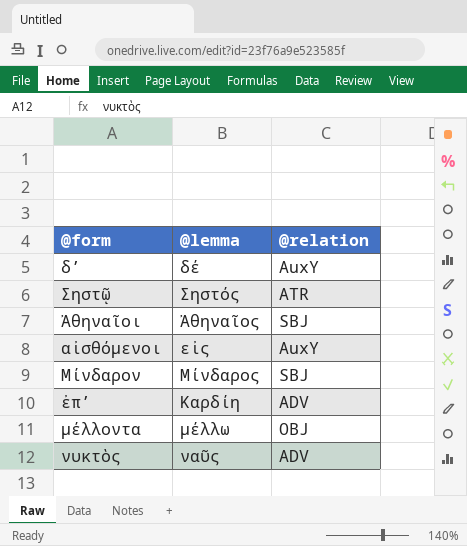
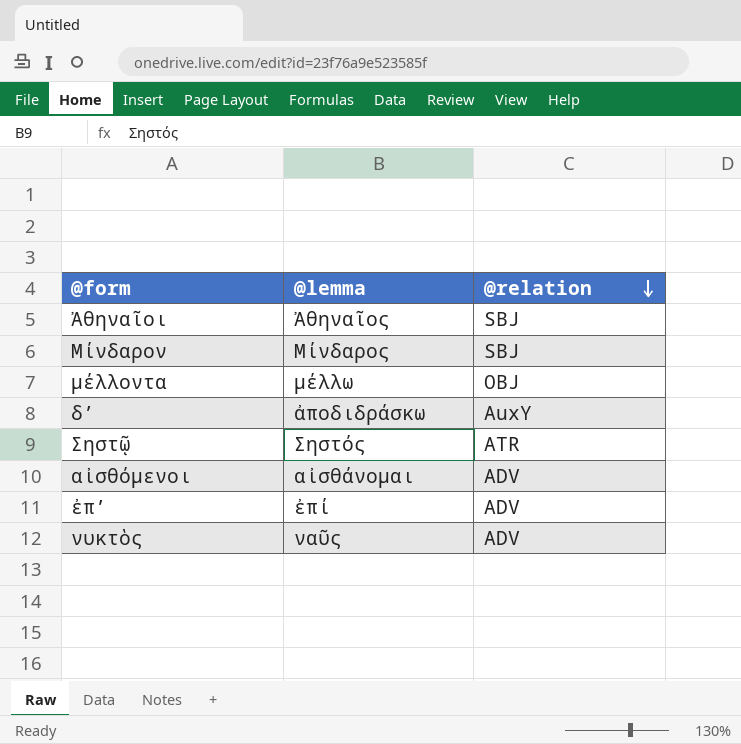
row order: none -> @relation descending
δʼ | @lemma: δέ -> ἀποδιδράσκω
αἰσθόμενοι | @lemma: εἰς -> αἰσθάνομαι
αἰσθόμενοι | @relation: AuxY -> ADV
ἐπʼ | @lemma: Καρδίη -> ἐπί

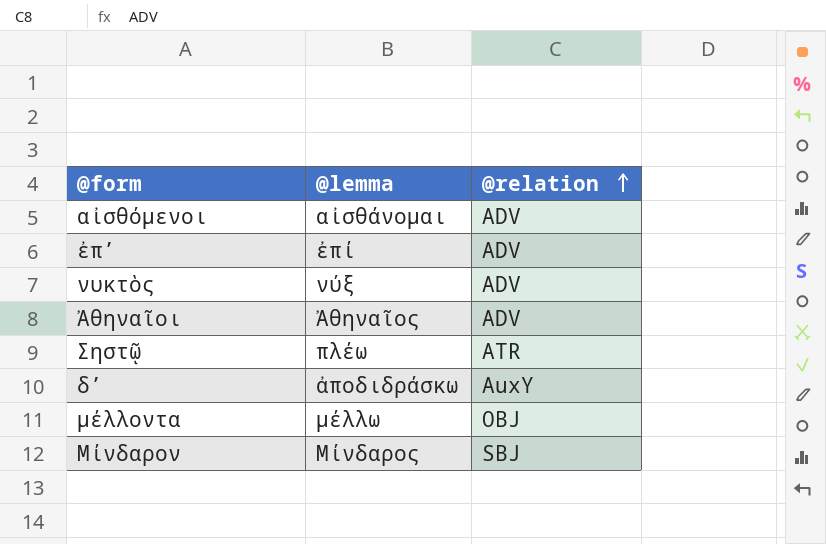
row order: @relation descending -> @relation ascending
νυκτὸς | @lemma: ναῦς -> νύξ
Ἀθηναῖοι | @relation: SBJ -> ADV
Σηστῷ | @lemma: Σηστός -> πλέω

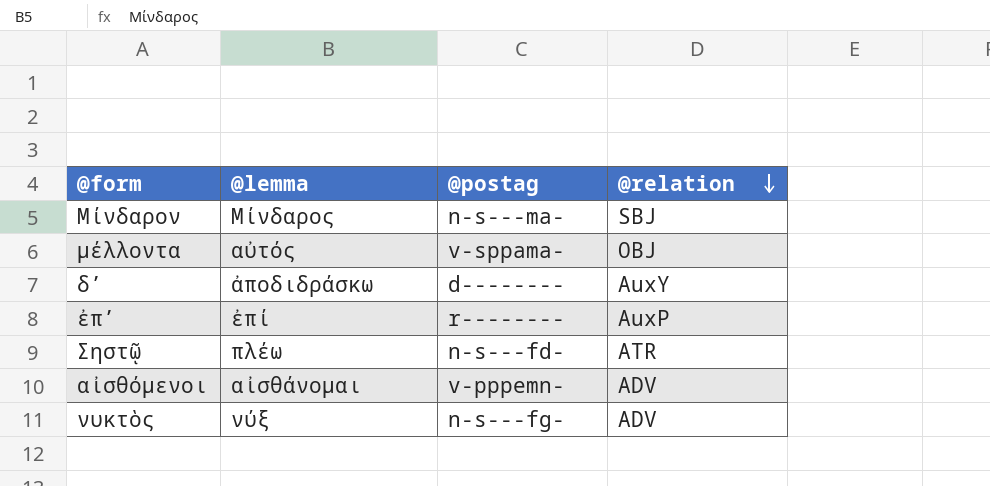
row order: @relation ascending -> @relation descending
column @postag | position: none -> 3
row Ἀθηναῖοι: Ἀθηναῖος | ADV -> none
μέλλοντα | @lemma: μέλλω -> αὐτός
ἐπʼ | @relation: ADV -> AuxP

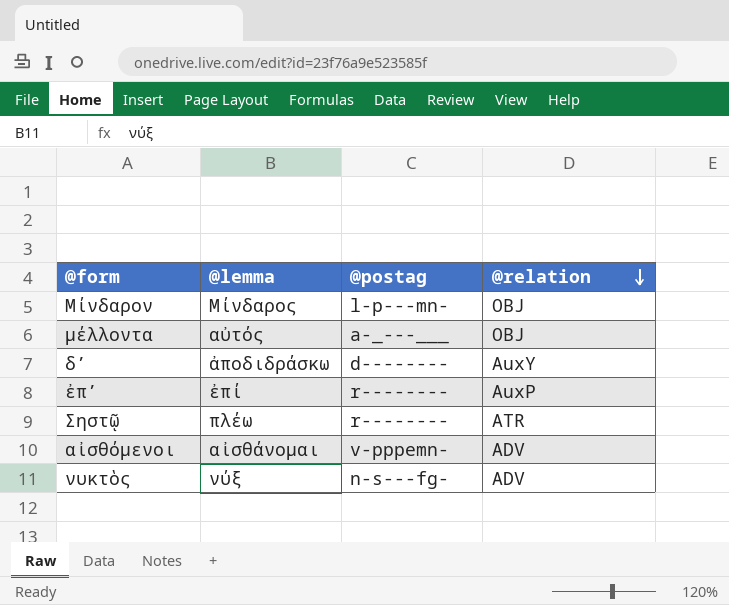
Μίνδαρον | @postag: n-s---ma- -> l-p---mn-
Μίνδαρον | @relation: SBJ -> OBJ
μέλλοντα | @postag: v-sppama- -> a-_---___
Σηστῷ | @postag: n-s---fd- -> r--------

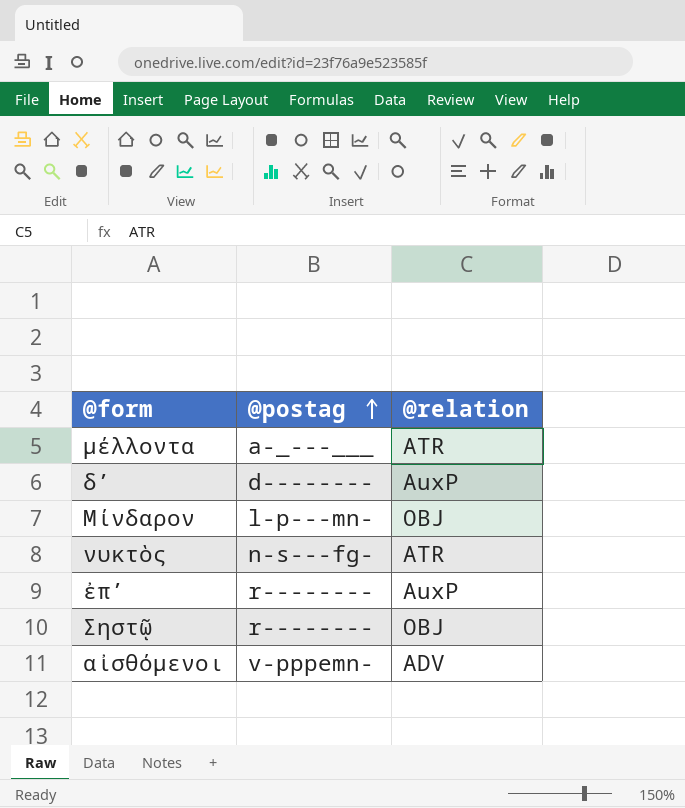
row order: @relation descending -> @postag ascending
column @lemma | position: 2 -> none
μέλλοντα | @relation: OBJ -> ATR
δʼ | @relation: AuxY -> AuxP
νυκτὸς | @relation: ADV -> ATR
Σηστῷ | @relation: ATR -> OBJ

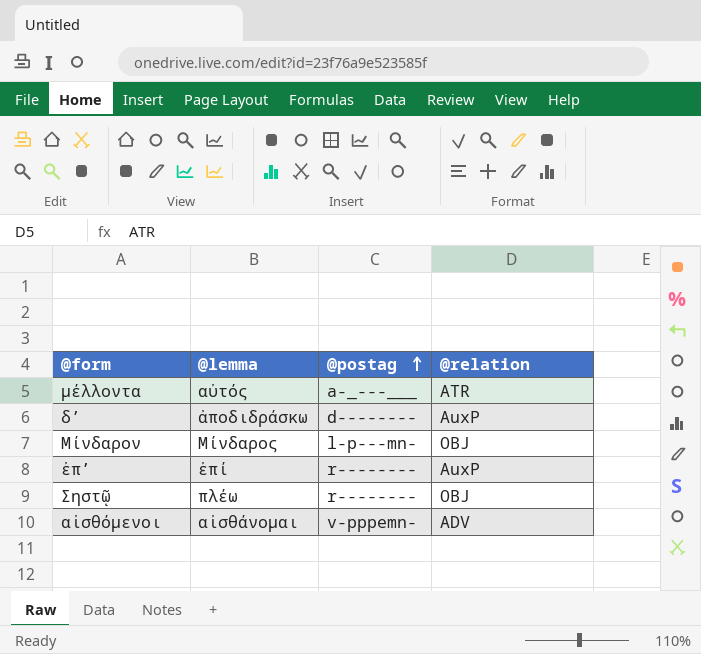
column @lemma | position: none -> 2
row νυκτὸς: n-s---fg- | ATR -> none

